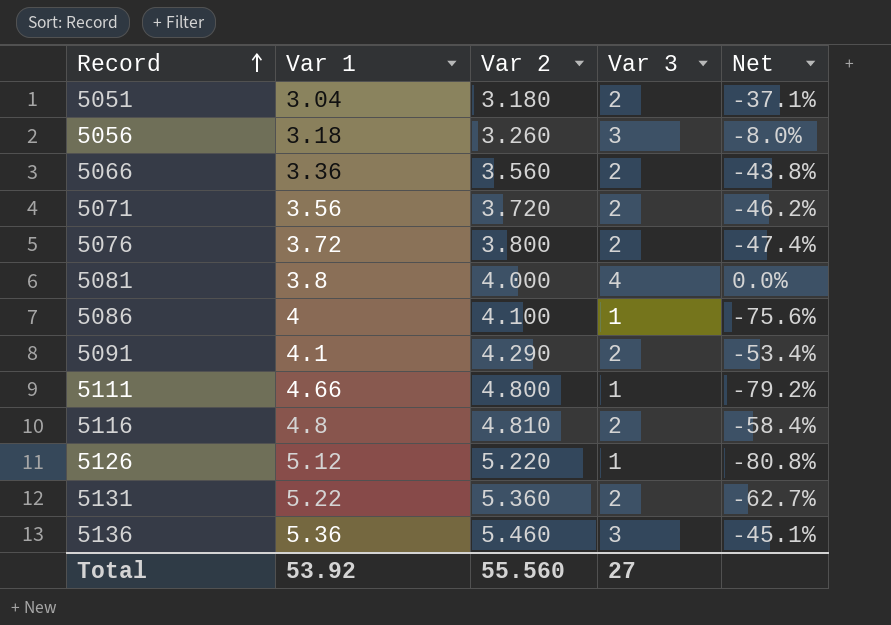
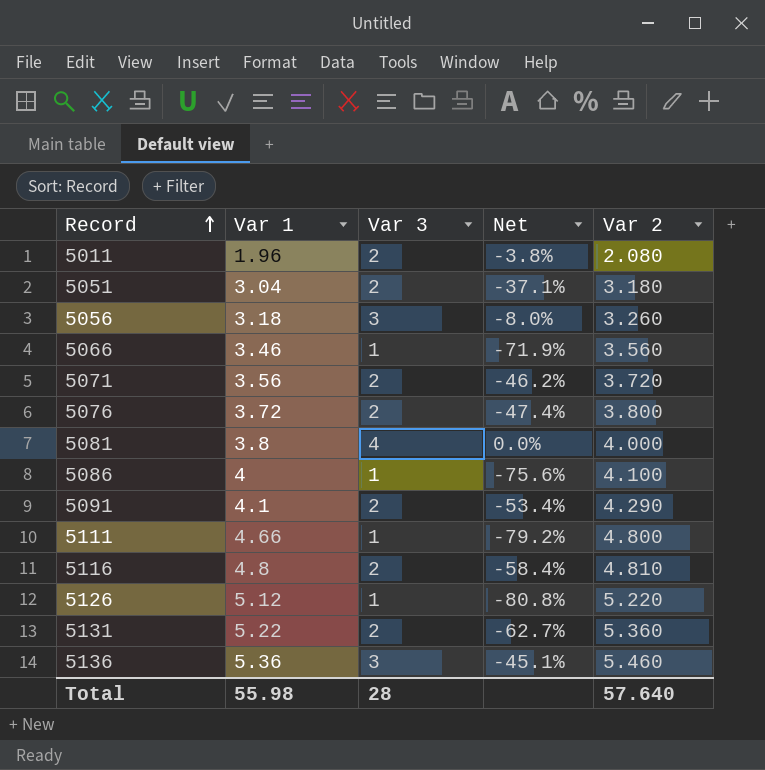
column Var 2 | position: 3 -> 5
row 5011: none -> 1.96 | 2 | -3.8% | 2.080
5066 | Var 1: 3.36 -> 3.46
5066 | Var 3: 2 -> 1
5066 | Net: -43.8% -> -71.9%
Total | Var 1: 53.92 -> 55.98
Total | Var 3: 27 -> 28
Total | Var 2: 55.560 -> 57.640

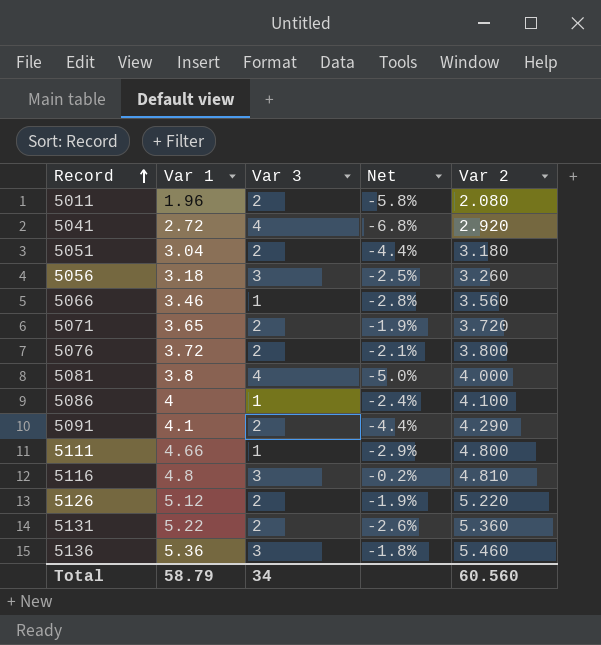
column Net | formula: ([Var 3] - [Var 2]) / [Var 2] -> ([Var 1] - [Var 2]) / [Var 2]
row 5041: none -> 2.72 | 4 | -6.8% | 2.920
5071 | Var 1: 3.56 -> 3.65
5116 | Var 3: 2 -> 3
5126 | Var 3: 1 -> 2
Total | Var 1: 55.98 -> 58.79
Total | Var 3: 28 -> 34
Total | Var 2: 57.640 -> 60.560

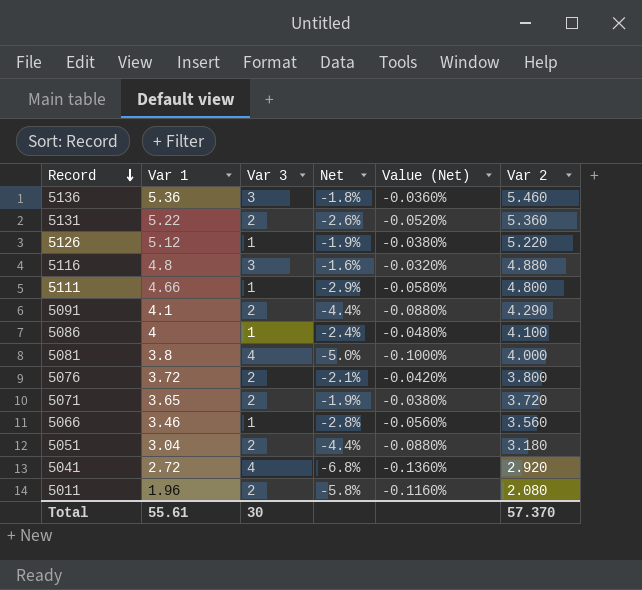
row order: Record ascending -> Record descending
column Value (Net) | formula: none -> [Net] * 0.02
row 5056: 3.18 | 3 | -2.5% | 3.260 -> none
5126 | Var 3: 2 -> 1
5116 | Net: -0.2% -> -1.6%
5116 | Var 2: 4.810 -> 4.880
Total | Var 1: 58.79 -> 55.61
Total | Var 3: 34 -> 30
Total | Var 2: 60.560 -> 57.370

